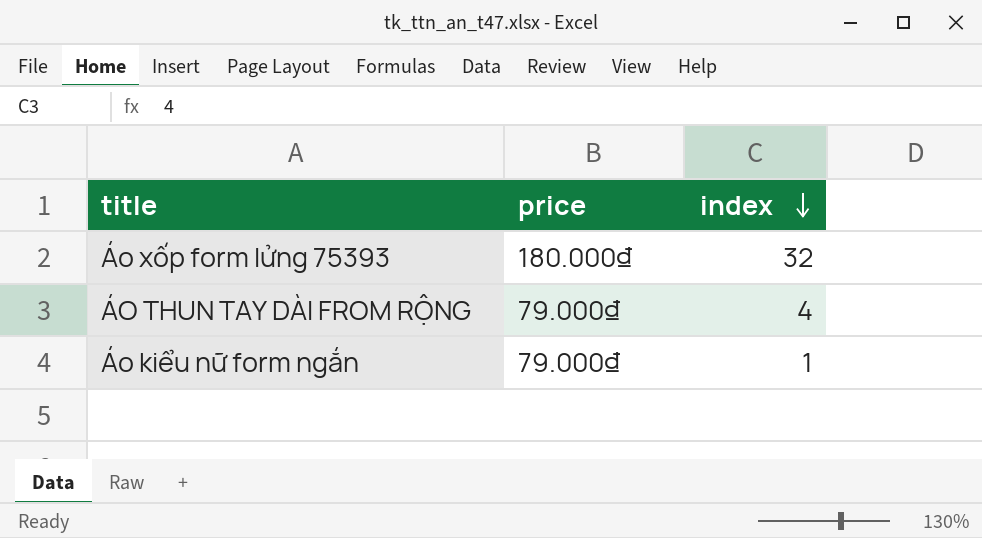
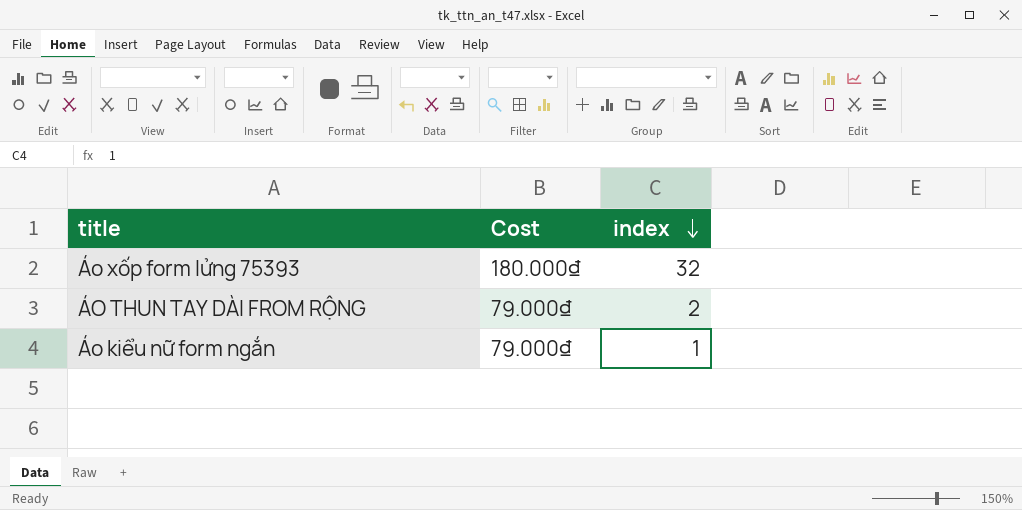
column name: price -> Cost
ÁO THUN TAY DÀI FROM RỘNG | index: 4 -> 2

